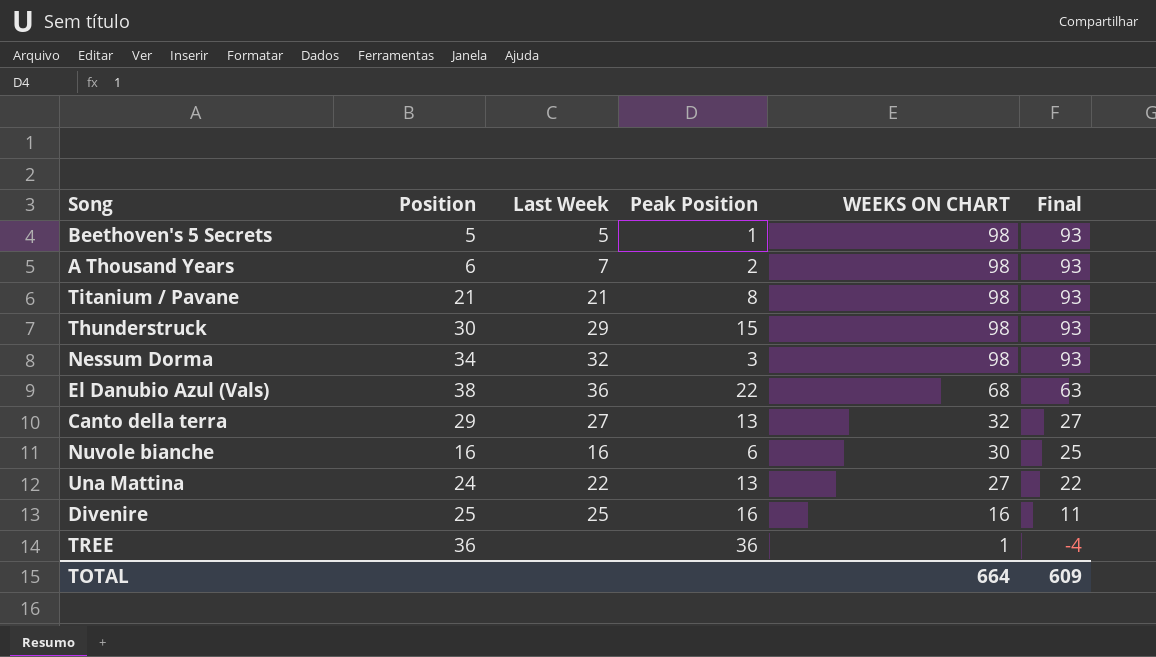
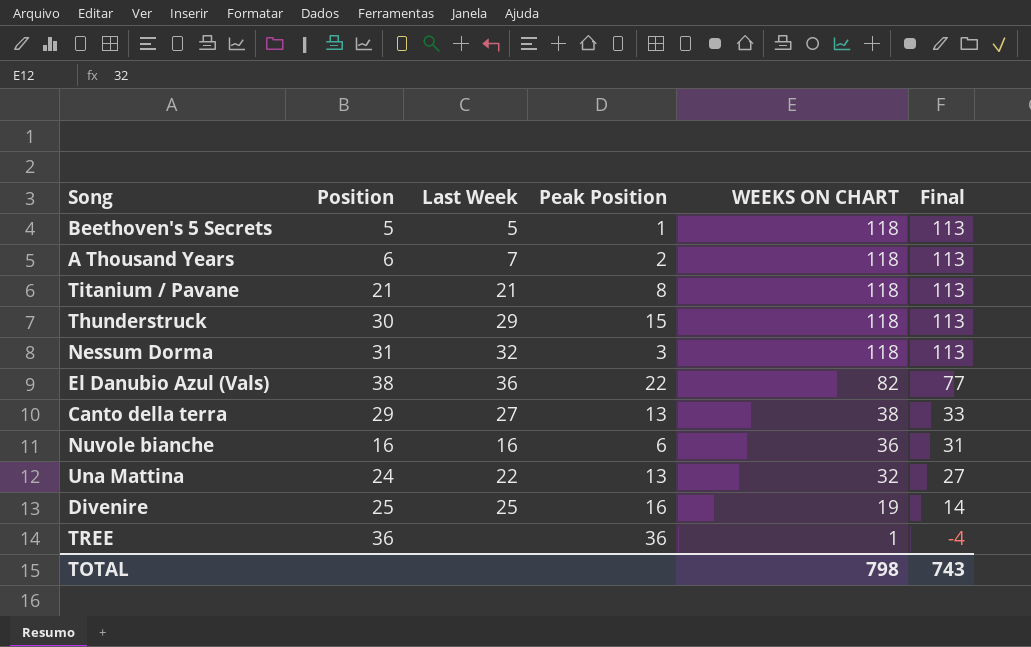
Beethoven's 5 Secrets | WEEKS ON CHART: 98 -> 118
Beethoven's 5 Secrets | Final: 93 -> 113
A Thousand Years | WEEKS ON CHART: 98 -> 118
A Thousand Years | Final: 93 -> 113
Titanium / Pavane | WEEKS ON CHART: 98 -> 118
Titanium / Pavane | Final: 93 -> 113
Thunderstruck | WEEKS ON CHART: 98 -> 118
Thunderstruck | Final: 93 -> 113
Nessum Dorma | Position: 34 -> 31
Nessum Dorma | WEEKS ON CHART: 98 -> 118
Nessum Dorma | Final: 93 -> 113
El Danubio Azul (Vals) | WEEKS ON CHART: 68 -> 82
El Danubio Azul (Vals) | Final: 63 -> 77
Canto della terra | WEEKS ON CHART: 32 -> 38
Canto della terra | Final: 27 -> 33
Nuvole bianche | WEEKS ON CHART: 30 -> 36
Nuvole bianche | Final: 25 -> 31
Una Mattina | WEEKS ON CHART: 27 -> 32
Una Mattina | Final: 22 -> 27
Divenire | WEEKS ON CHART: 16 -> 19
Divenire | Final: 11 -> 14
TOTAL | WEEKS ON CHART: 664 -> 798
TOTAL | Final: 609 -> 743

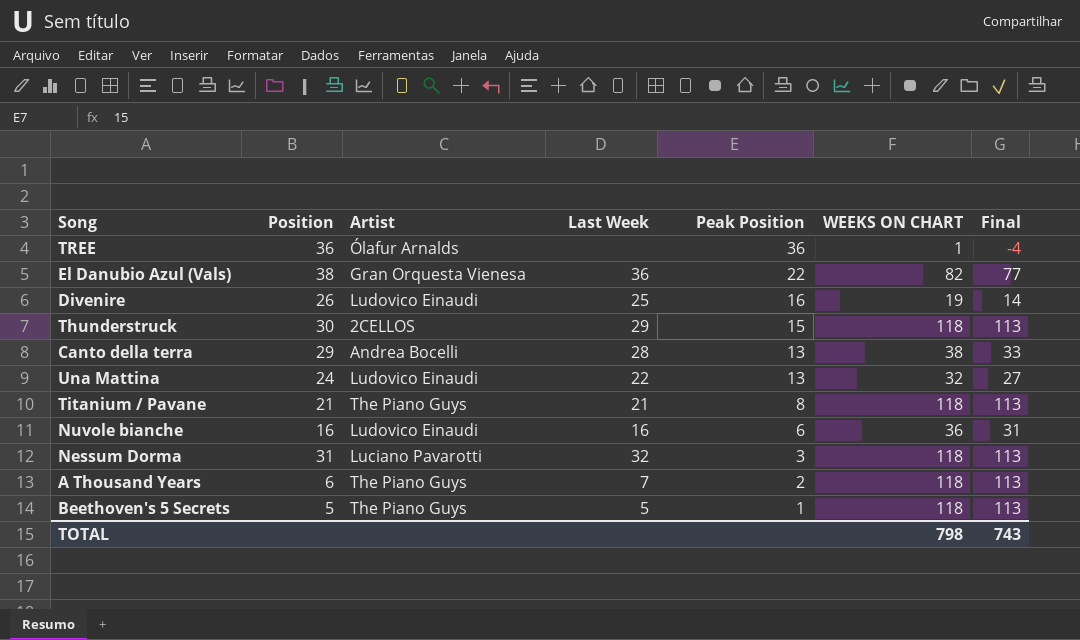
row order: WEEKS ON CHART descending -> Peak Position descending
column Artist | position: none -> 3
Divenire | Position: 25 -> 26
Canto della terra | Last Week: 27 -> 28

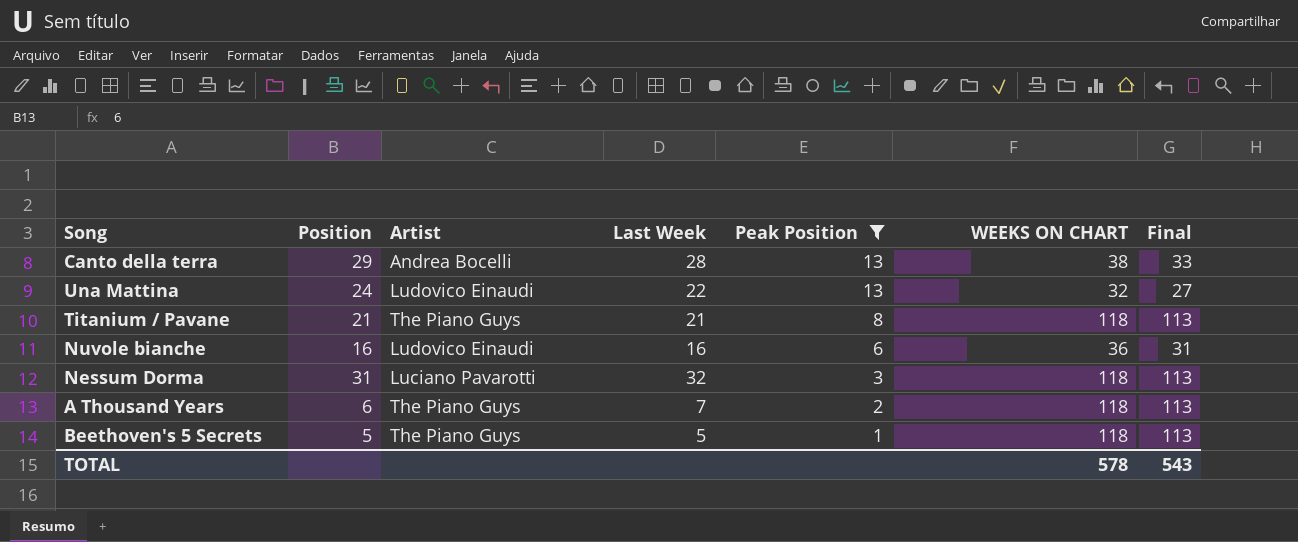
filter: none -> Peak Position <= 13
TOTAL | WEEKS ON CHART: 798 -> 578
TOTAL | Final: 743 -> 543

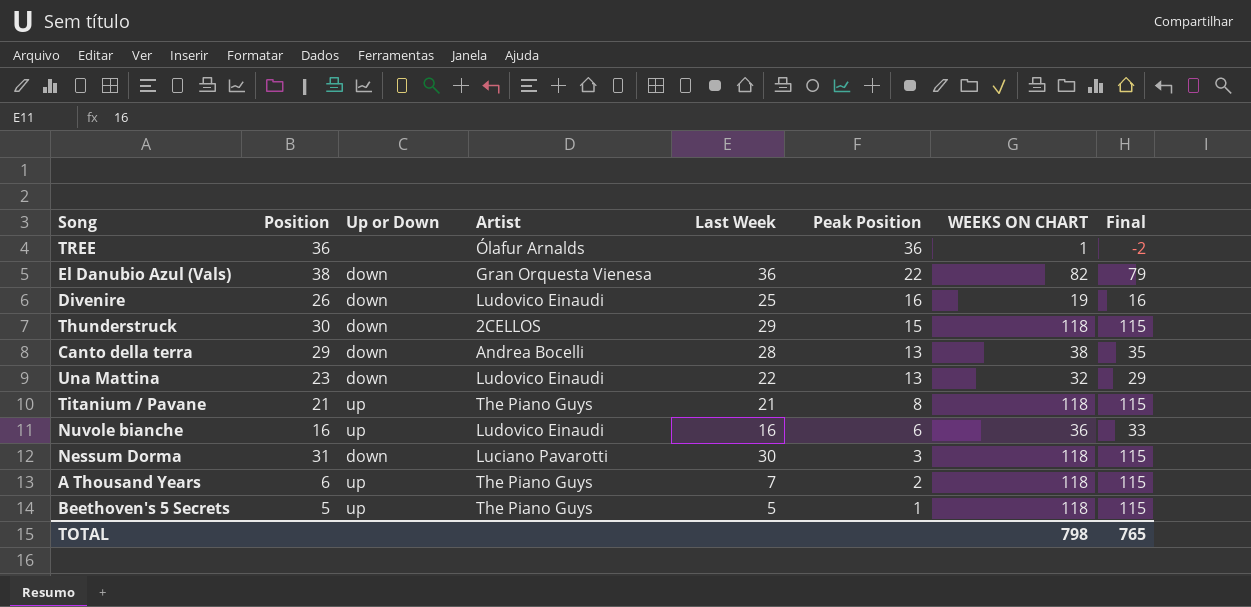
filter: Peak Position <= 13 -> none
column Up or Down | position: none -> 3
column Final | formula: [WEEKS ON CHART] - 5 -> [WEEKS ON CHART] - 3
Una Mattina | Position: 24 -> 23
Nessum Dorma | Last Week: 32 -> 30
TOTAL | WEEKS ON CHART: 578 -> 798
TOTAL | Final: 543 -> 765

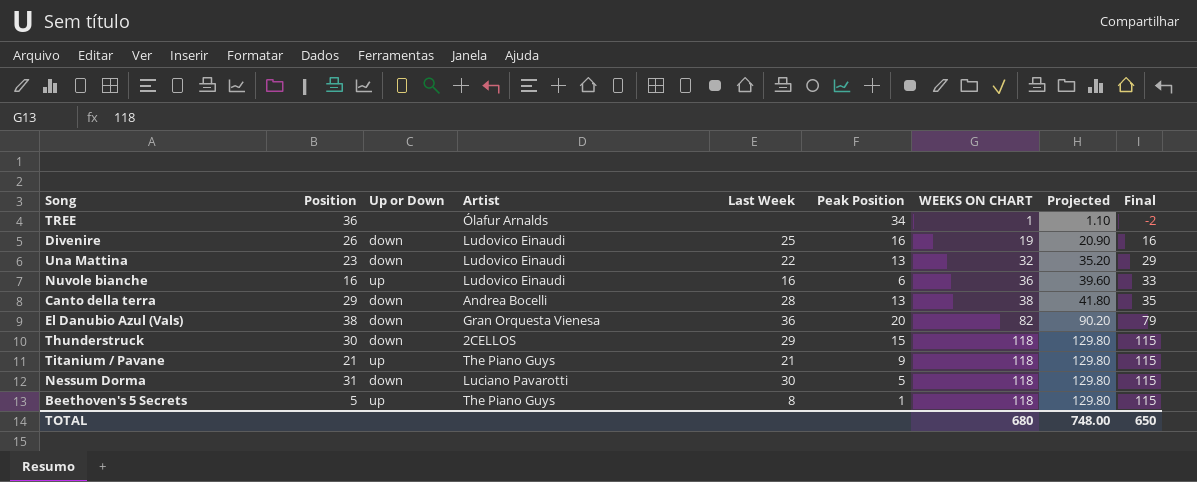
row order: Peak Position descending -> WEEKS ON CHART ascending
column Projected | formula: none -> [WEEKS ON CHART] * 1.1
row A Thousand Years: 6 | up | The Piano Guys | 7 | 2 | 118 | 115 -> none
TREE | Peak Position: 36 -> 34
El Danubio Azul (Vals) | Peak Position: 22 -> 20
Titanium / Pavane | Peak Position: 8 -> 9
Nessum Dorma | Peak Position: 3 -> 5
Beethoven's 5 Secrets | Last Week: 5 -> 8
TOTAL | WEEKS ON CHART: 798 -> 680
TOTAL | Final: 765 -> 650

